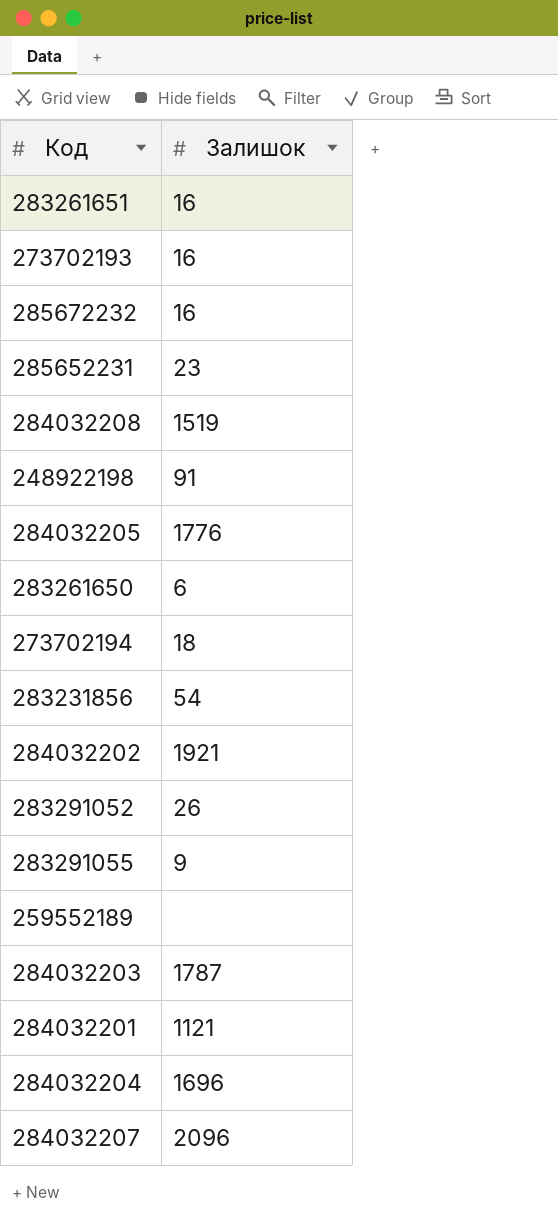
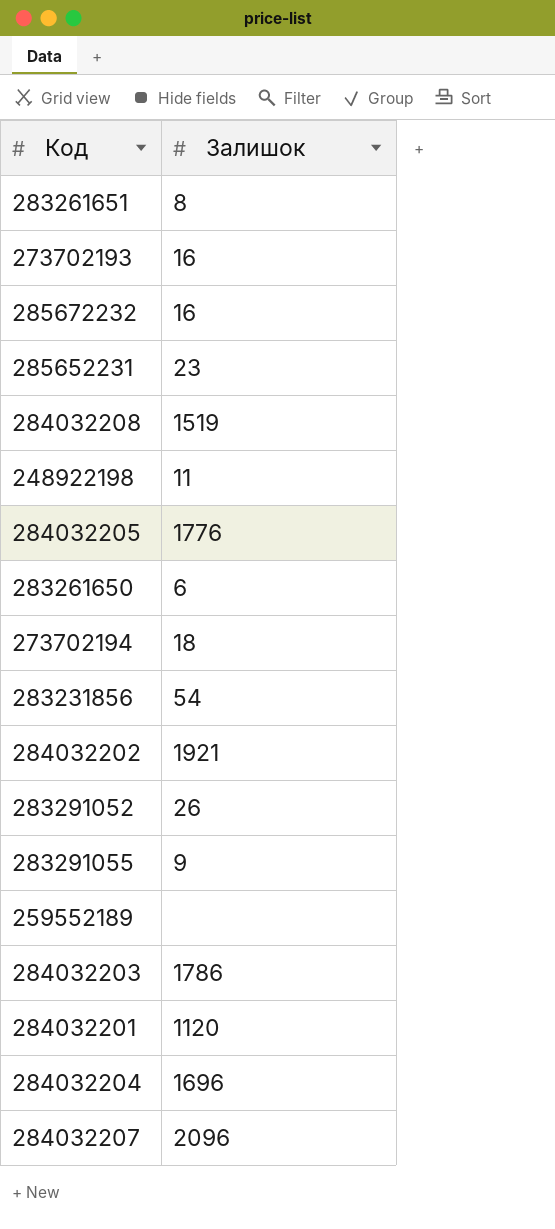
283261651 | Залишок: 16 -> 8
248922198 | Залишок: 91 -> 11
284032203 | Залишок: 1787 -> 1786
284032201 | Залишок: 1121 -> 1120

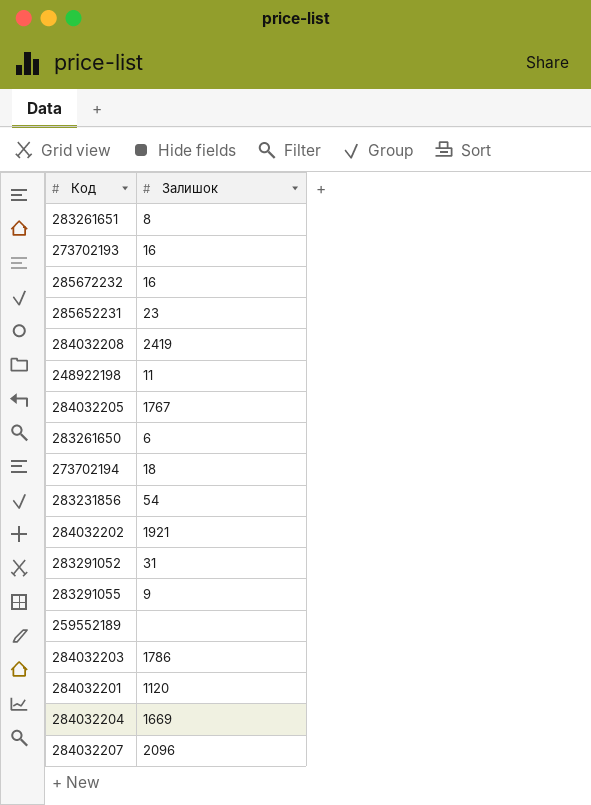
284032208 | Залишок: 1519 -> 2419
284032205 | Залишок: 1776 -> 1767
283291052 | Залишок: 26 -> 31
284032204 | Залишок: 1696 -> 1669

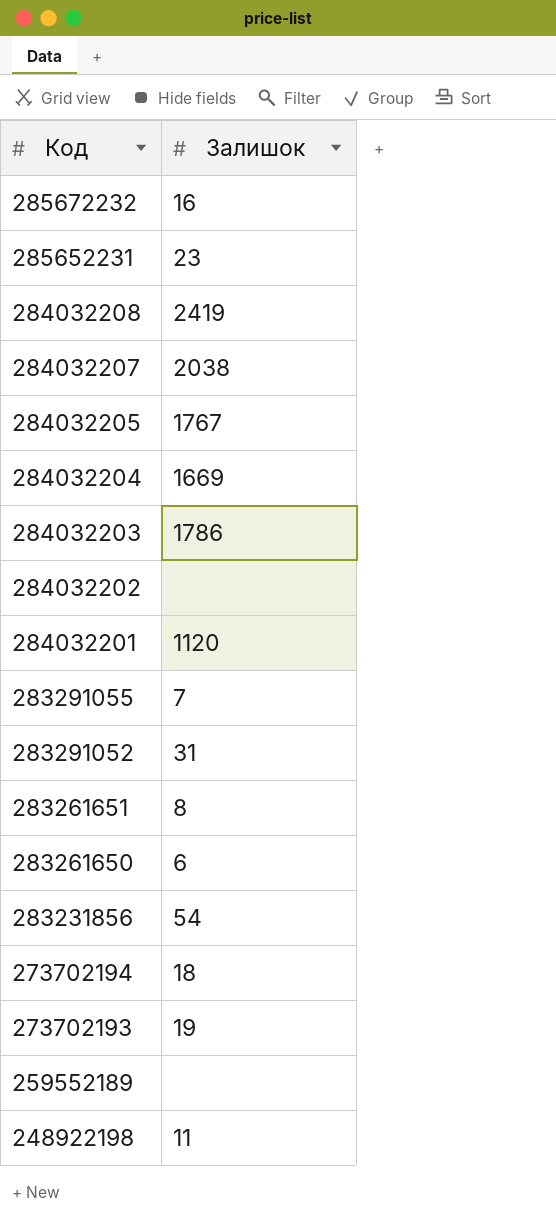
row order: none -> Код descending
284032207 | Залишок: 2096 -> 2038
284032202 | Залишок: 1921 -> none
283291055 | Залишок: 9 -> 7
273702193 | Залишок: 16 -> 19

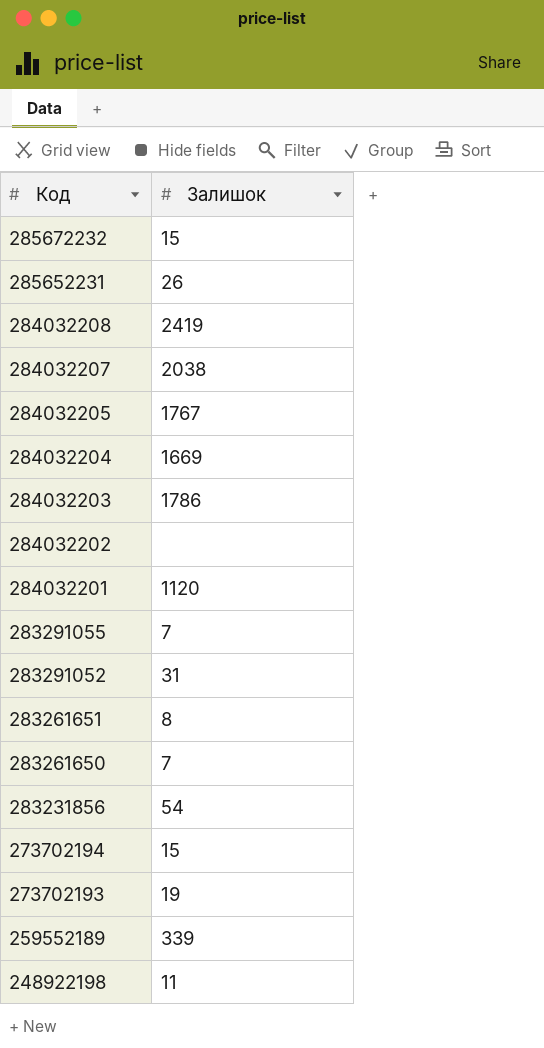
285672232 | Залишок: 16 -> 15
285652231 | Залишок: 23 -> 26
283261650 | Залишок: 6 -> 7
273702194 | Залишок: 18 -> 15
259552189 | Залишок: none -> 339

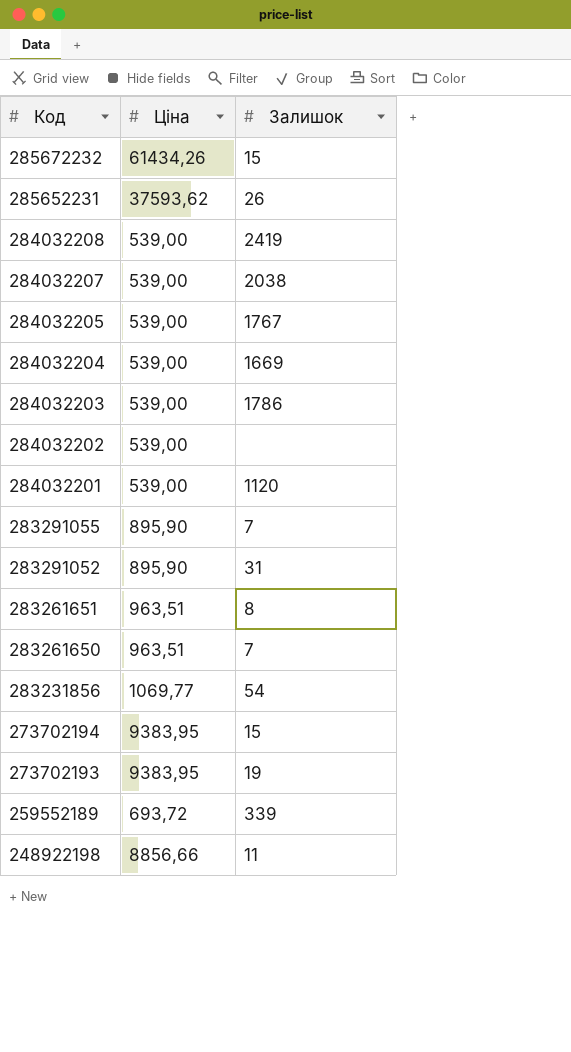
column Ціна | position: none -> 2

